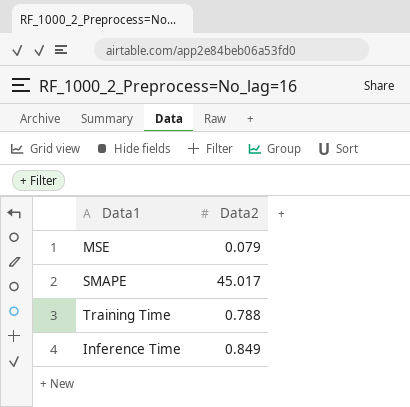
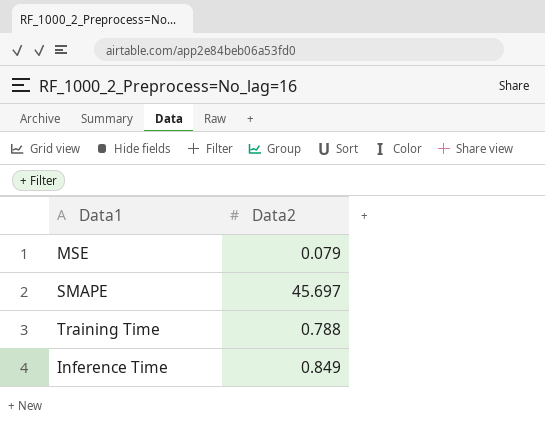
SMAPE | Data2: 45.017 -> 45.697

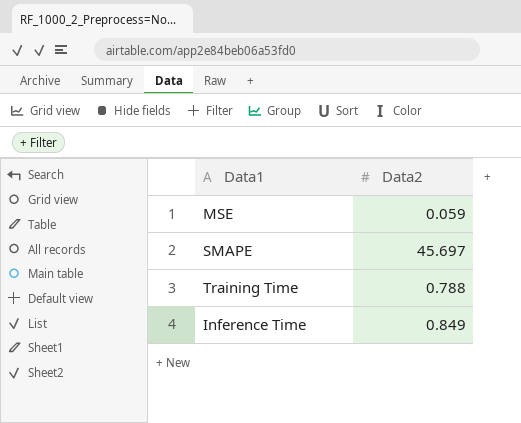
MSE | Data2: 0.079 -> 0.059

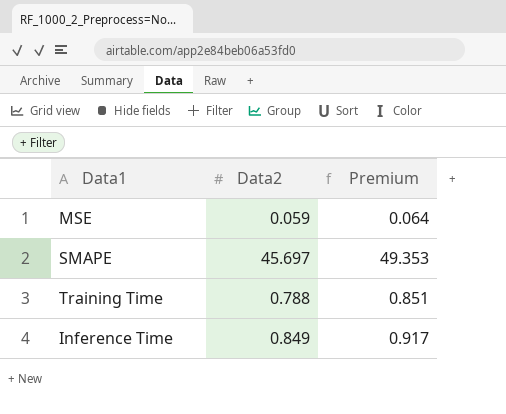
column Premium | formula: none -> [Data2] * 1.08

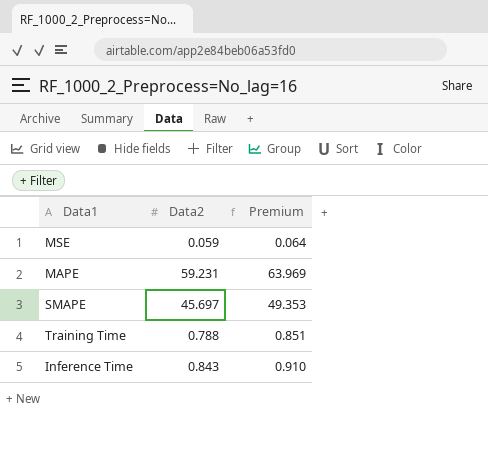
row MAPE: none -> 59.231 | 63.969
Inference Time | Data2: 0.849 -> 0.843
Inference Time | Premium: 0.917 -> 0.910

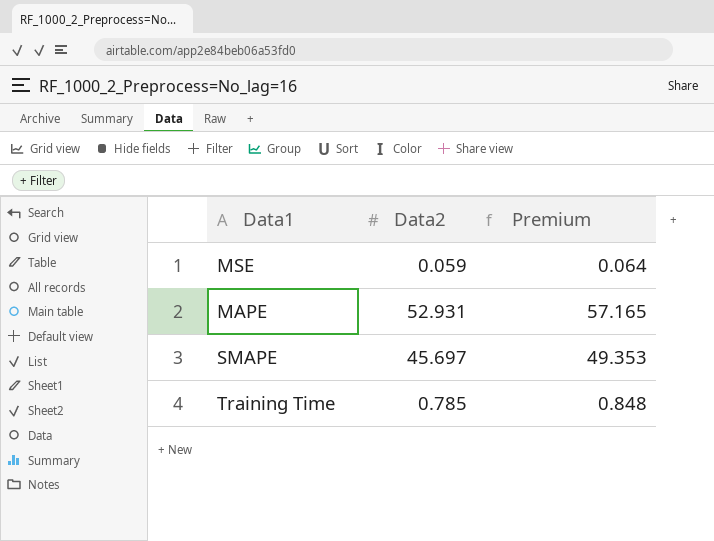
row Inference Time: 0.843 | 0.910 -> none
MAPE | Data2: 59.231 -> 52.931
MAPE | Premium: 63.969 -> 57.165
Training Time | Data2: 0.788 -> 0.785
Training Time | Premium: 0.851 -> 0.848

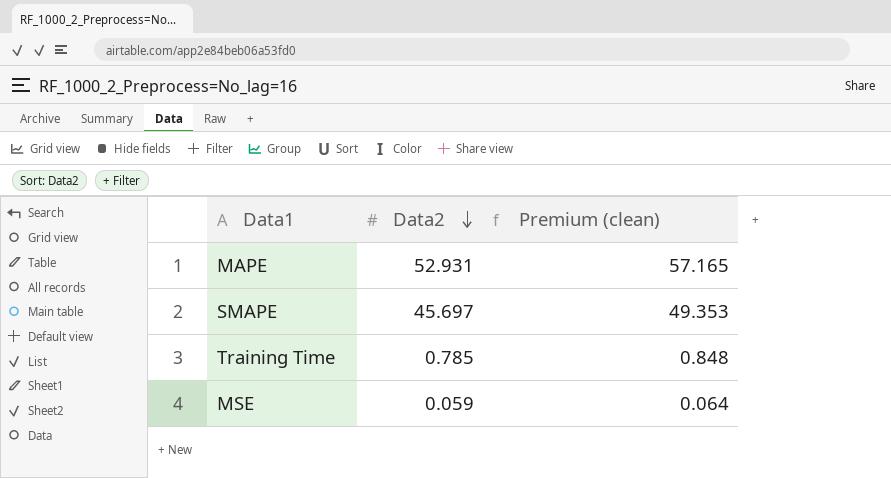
row order: none -> Data2 descending
column name: Premium -> Premium (clean)

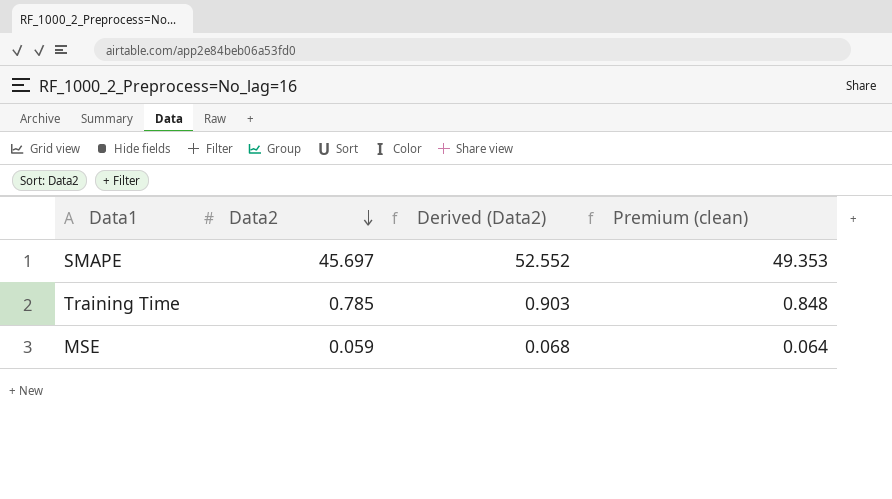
column Derived (Data2) | formula: none -> [Data2] * 1.15
row MAPE: 52.931 | 57.165 -> none

